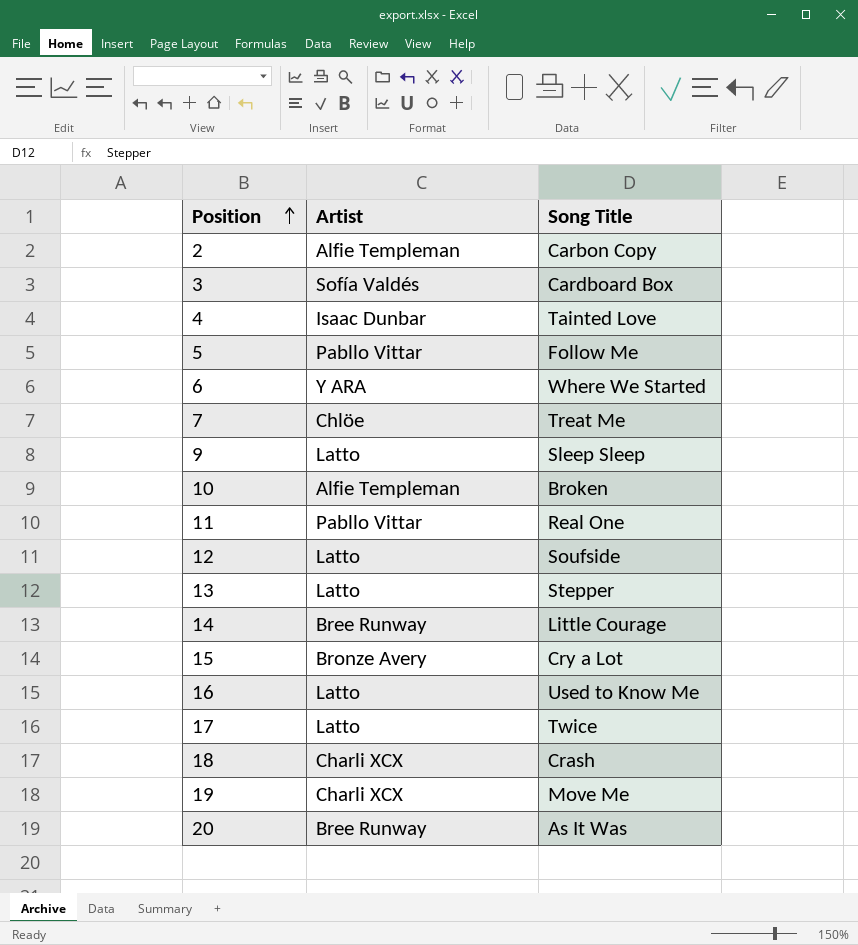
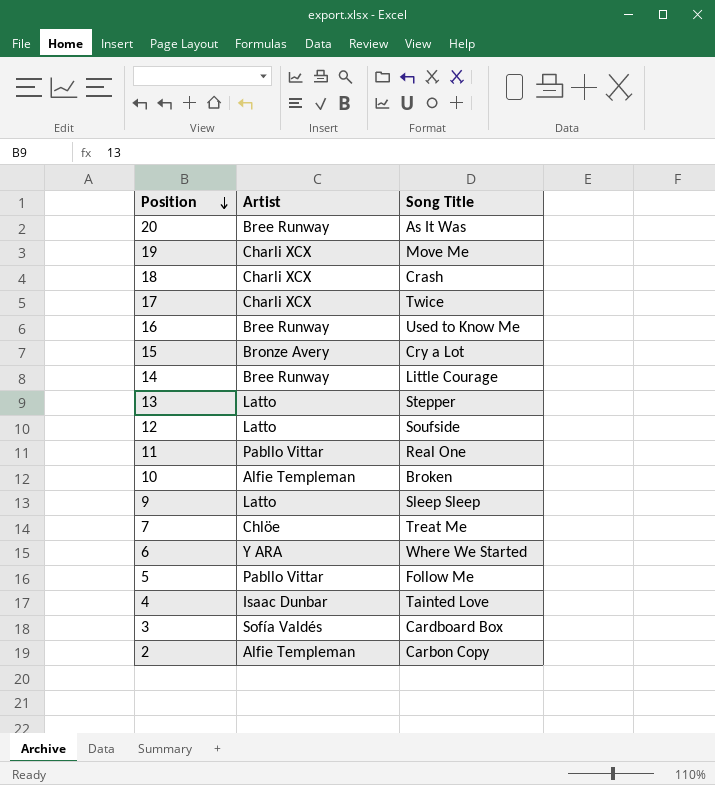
row order: Position ascending -> Position descending
17 | Artist: Latto -> Charli XCX
16 | Artist: Latto -> Bree Runway

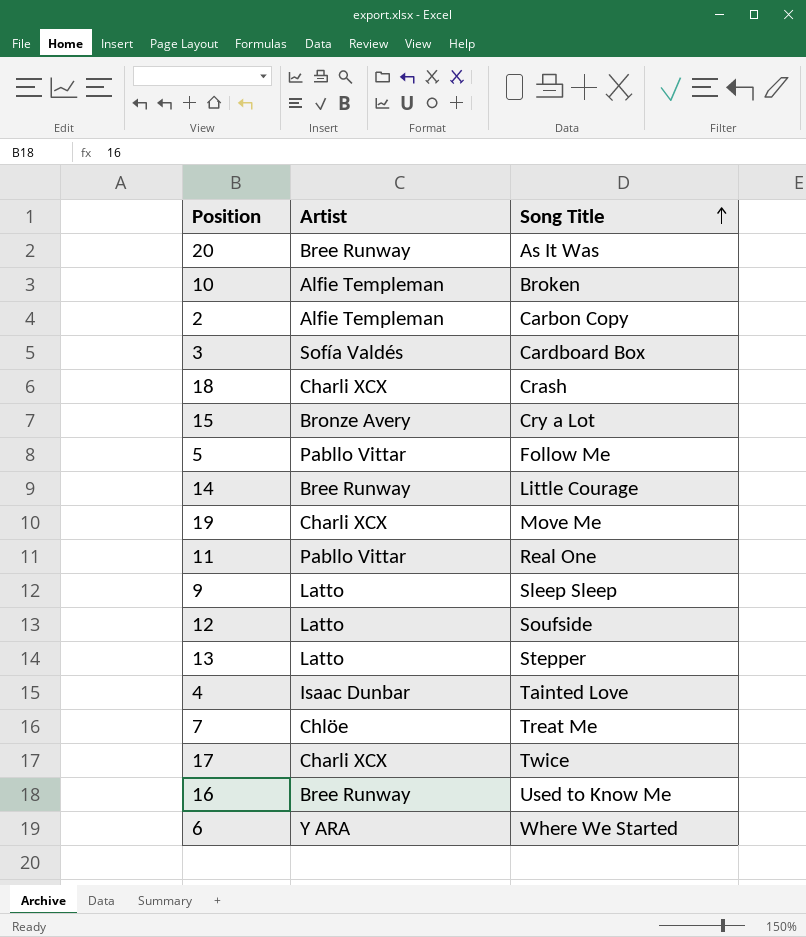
row order: Position descending -> Song Title ascending

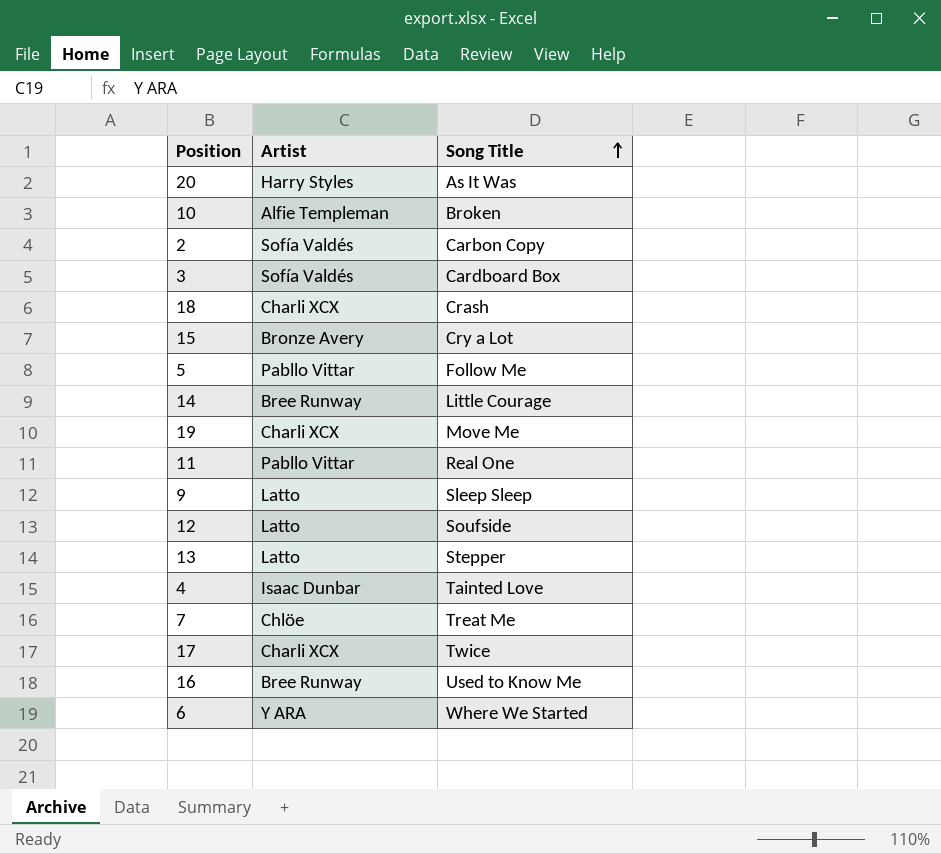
20 | Artist: Bree Runway -> Harry Styles
2 | Artist: Alfie Templeman -> Sofía Valdés

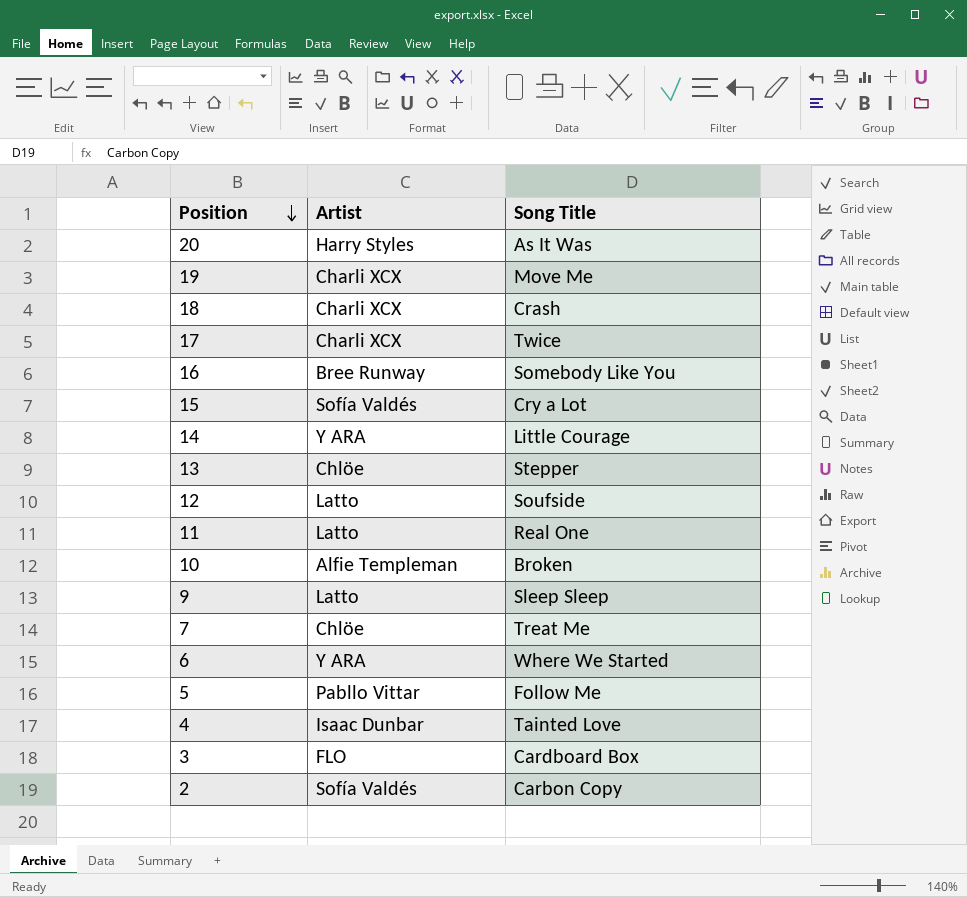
row order: Song Title ascending -> Position descending
16 | Song Title: Used to Know Me -> Somebody Like You
15 | Artist: Bronze Avery -> Sofía Valdés
14 | Artist: Bree Runway -> Y ARA
13 | Artist: Latto -> Chlöe
11 | Artist: Pabllo Vittar -> Latto
3 | Artist: Sofía Valdés -> FLO

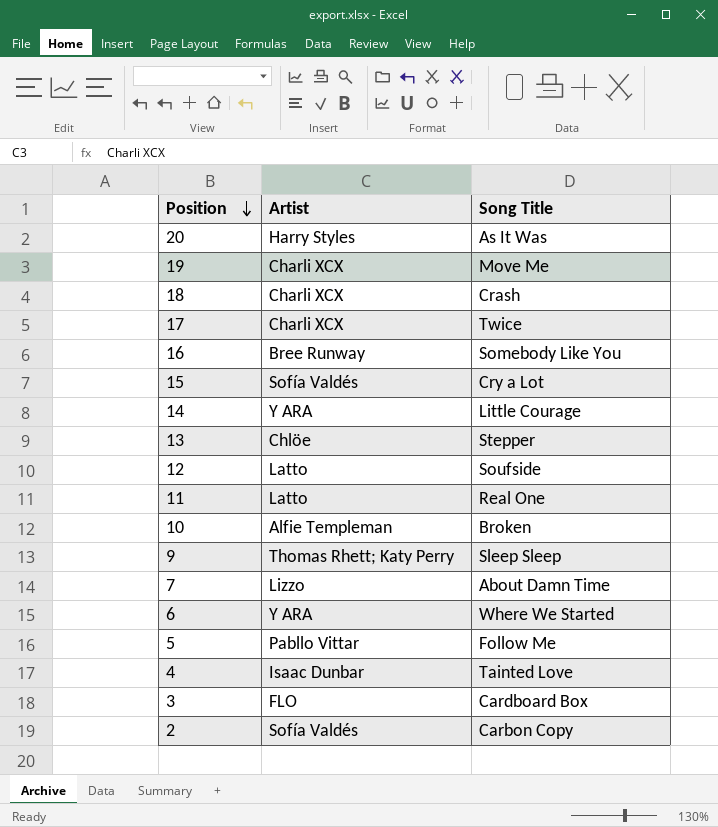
9 | Artist: Latto -> Thomas Rhett; Katy Perry
7 | Artist: Chlöe -> Lizzo
7 | Song Title: Treat Me -> About Damn Time

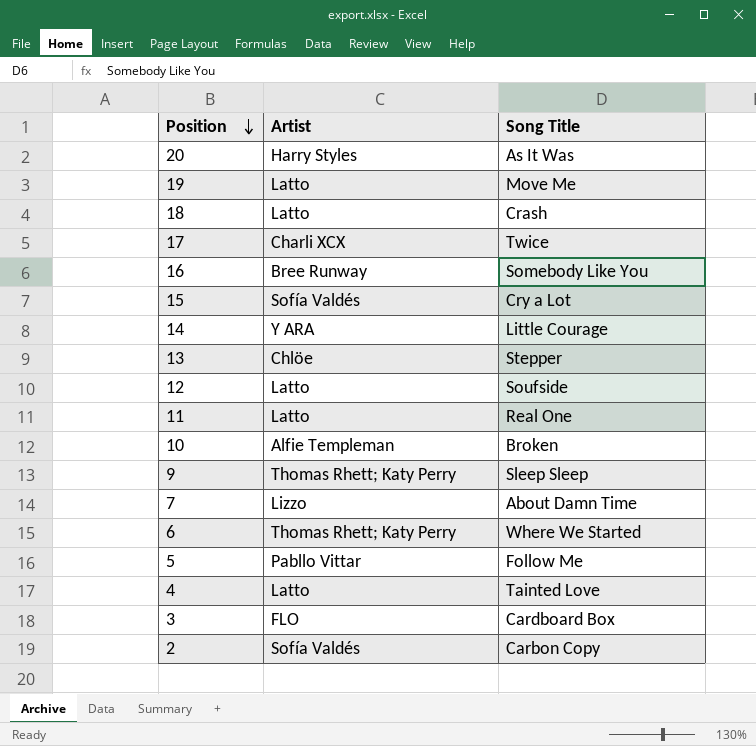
19 | Artist: Charli XCX -> Latto
18 | Artist: Charli XCX -> Latto
6 | Artist: Y ARA -> Thomas Rhett; Katy Perry
4 | Artist: Isaac Dunbar -> Latto

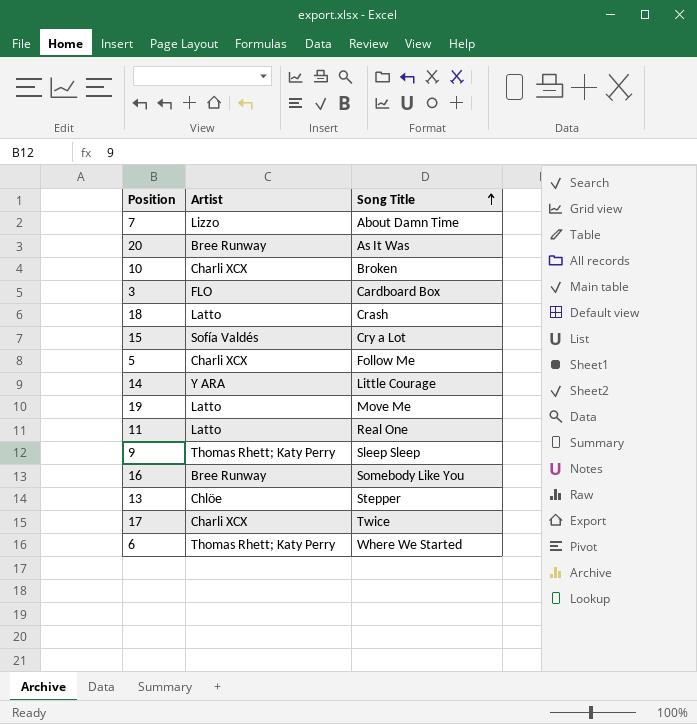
row order: Position descending -> Song Title ascending
row 12: Latto | Soufside -> none
row 4: Latto | Tainted Love -> none
row 2: Sofía Valdés | Carbon Copy -> none
20 | Artist: Harry Styles -> Bree Runway
10 | Artist: Alfie Templeman -> Charli XCX
5 | Artist: Pabllo Vittar -> Charli XCX

